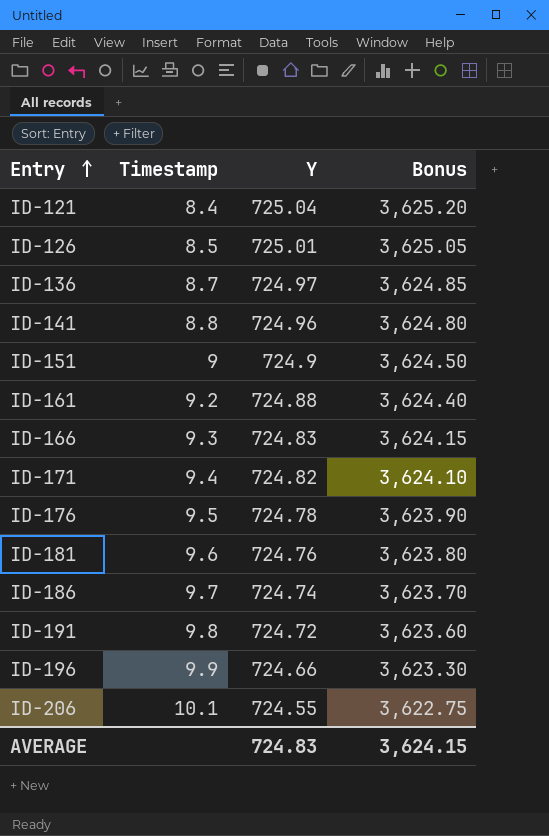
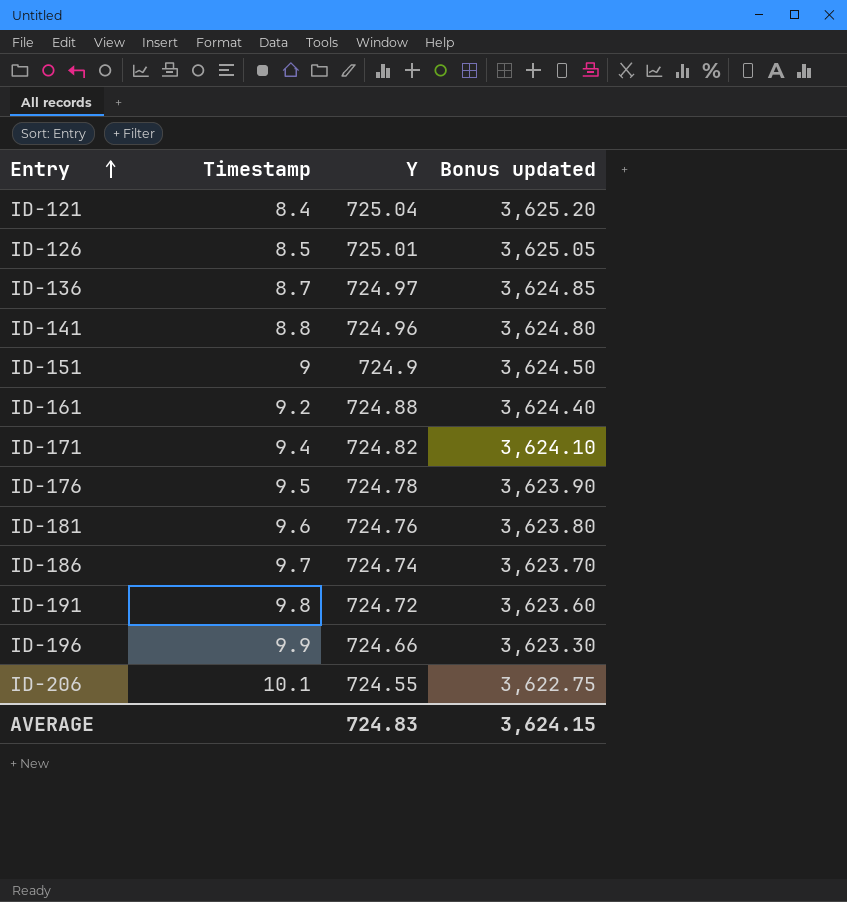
column name: Bonus -> Bonus updated
row ID-166: 9.3 | 724.83 | 3,624.15 -> none

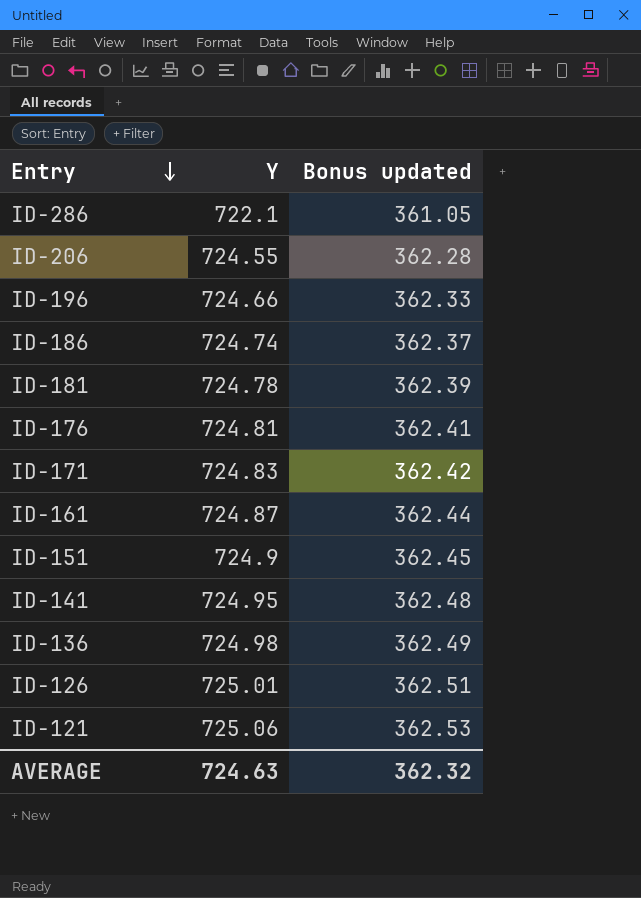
row order: Entry ascending -> Entry descending
column Timestamp | position: 2 -> none
column Bonus updated | formula: [Y] * 5 -> [Y] * 0.5
row ID-191: 9.8 | 724.72 | 3,623.60 -> none
row ID-286: none -> 722.1 | 361.05
ID-181 | Y: 724.76 -> 724.78
ID-176 | Y: 724.78 -> 724.81
ID-171 | Y: 724.82 -> 724.83
ID-161 | Y: 724.88 -> 724.87
ID-141 | Y: 724.96 -> 724.95
ID-136 | Y: 724.97 -> 724.98
ID-121 | Y: 725.04 -> 725.06
AVERAGE | Y: 724.83 -> 724.63
AVERAGE | Bonus updated: 3,624.15 -> 362.32

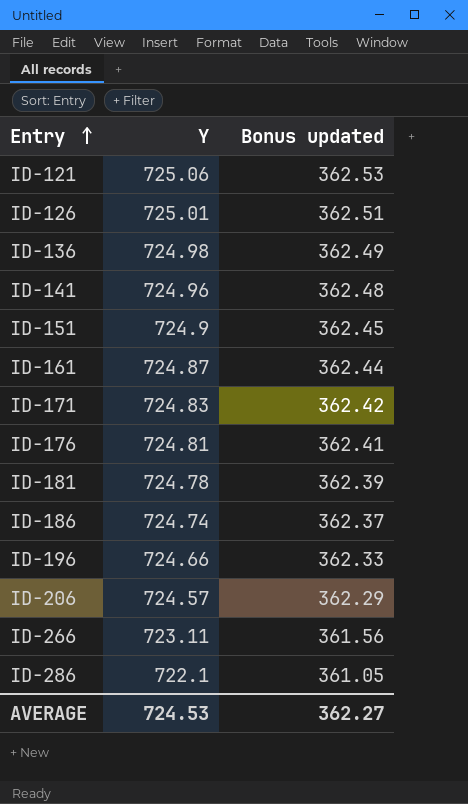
row order: Entry descending -> Entry ascending
ID-141 | Y: 724.95 -> 724.96
ID-206 | Y: 724.55 -> 724.57
ID-206 | Bonus updated: 362.28 -> 362.29
row ID-266: none -> 723.11 | 361.56
AVERAGE | Y: 724.63 -> 724.53
AVERAGE | Bonus updated: 362.32 -> 362.27

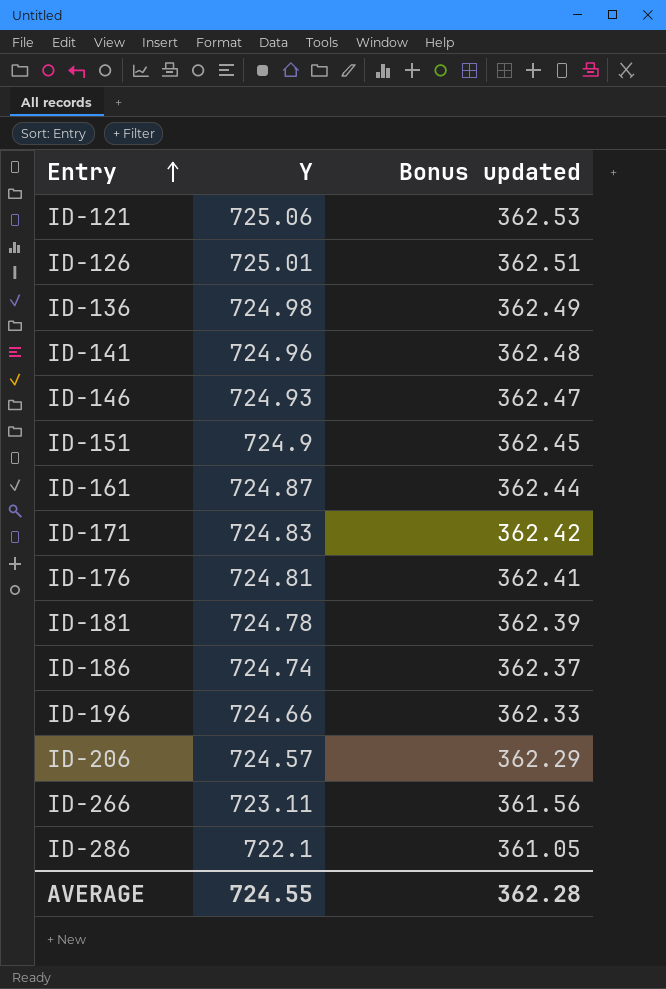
row ID-146: none -> 724.93 | 362.47
AVERAGE | Y: 724.53 -> 724.55
AVERAGE | Bonus updated: 362.27 -> 362.28

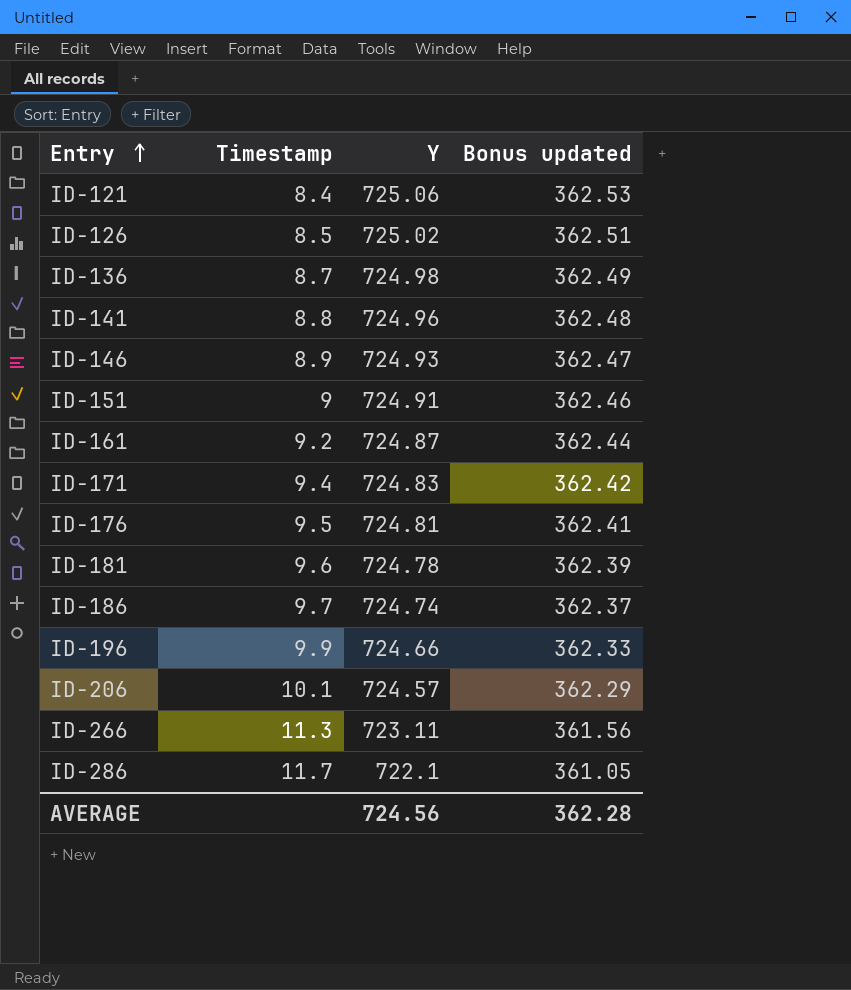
column Timestamp | position: none -> 2
ID-126 | Y: 725.01 -> 725.02
ID-151 | Y: 724.9 -> 724.91
ID-151 | Bonus updated: 362.45 -> 362.46
AVERAGE | Y: 724.55 -> 724.56

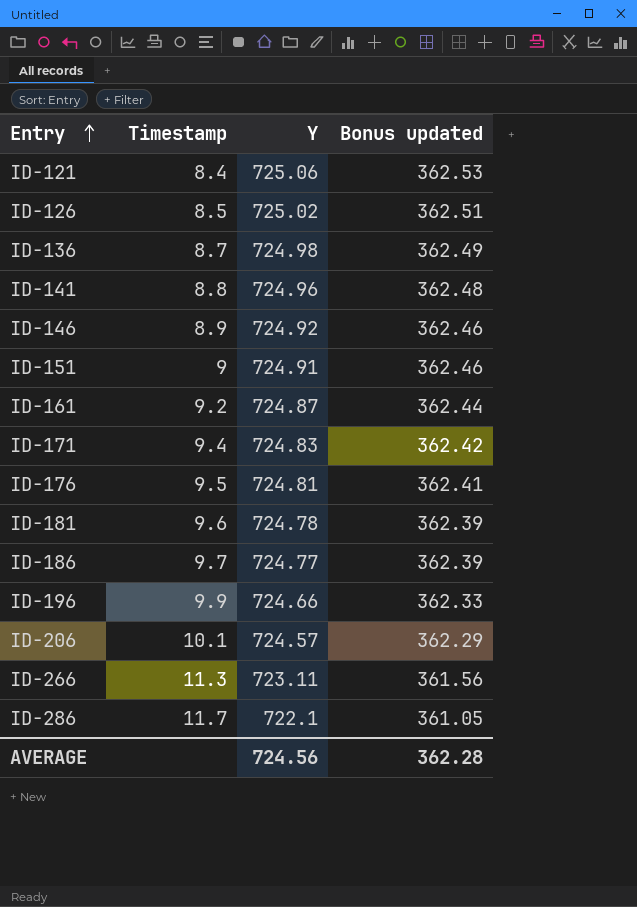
ID-146 | Y: 724.93 -> 724.92
ID-146 | Bonus updated: 362.47 -> 362.46
ID-186 | Y: 724.74 -> 724.77
ID-186 | Bonus updated: 362.37 -> 362.39

